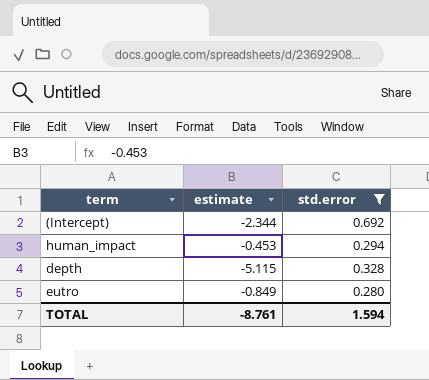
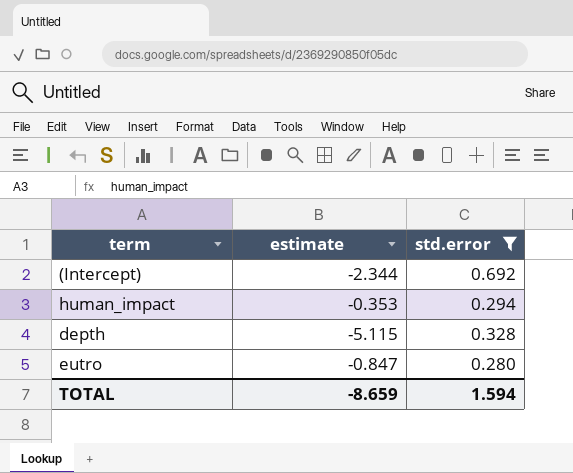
human_impact | estimate: -0.453 -> -0.353
eutro | estimate: -0.849 -> -0.847
TOTAL | estimate: -8.761 -> -8.659

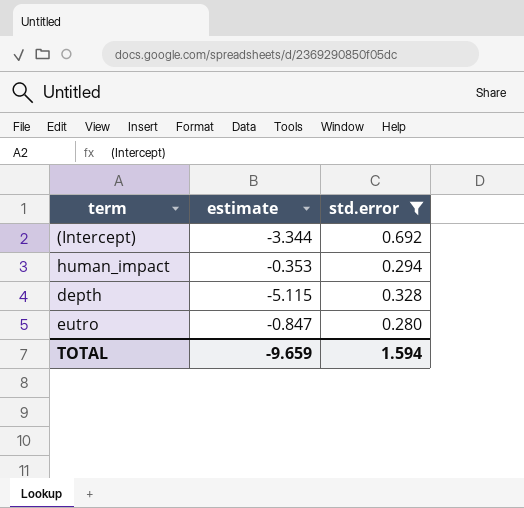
(Intercept) | estimate: -2.344 -> -3.344
TOTAL | estimate: -8.659 -> -9.659

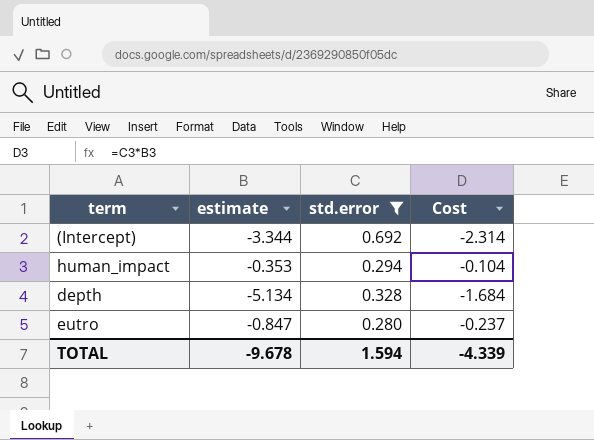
column Cost | formula: none -> [estimate] * [std.error]
depth | estimate: -5.115 -> -5.134
TOTAL | estimate: -9.659 -> -9.678

